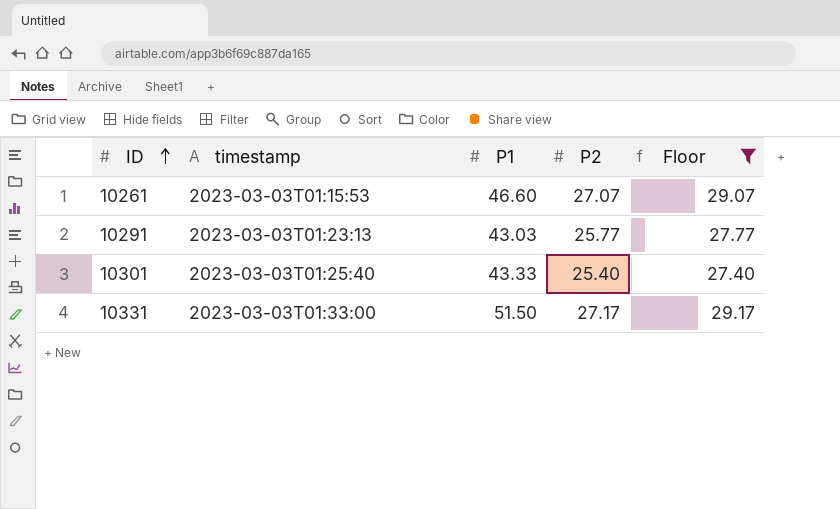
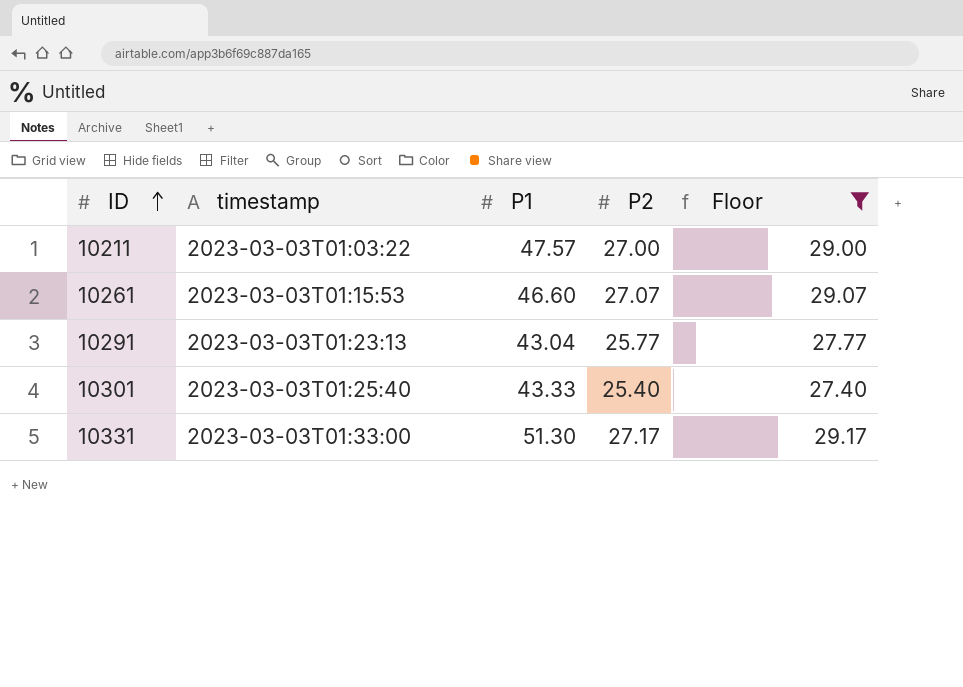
row 10211: none -> 2023-03-03T01:03:22 | 47.57 | 27.00 | 29.00
10291 | P1: 43.03 -> 43.04
10331 | P1: 51.50 -> 51.30

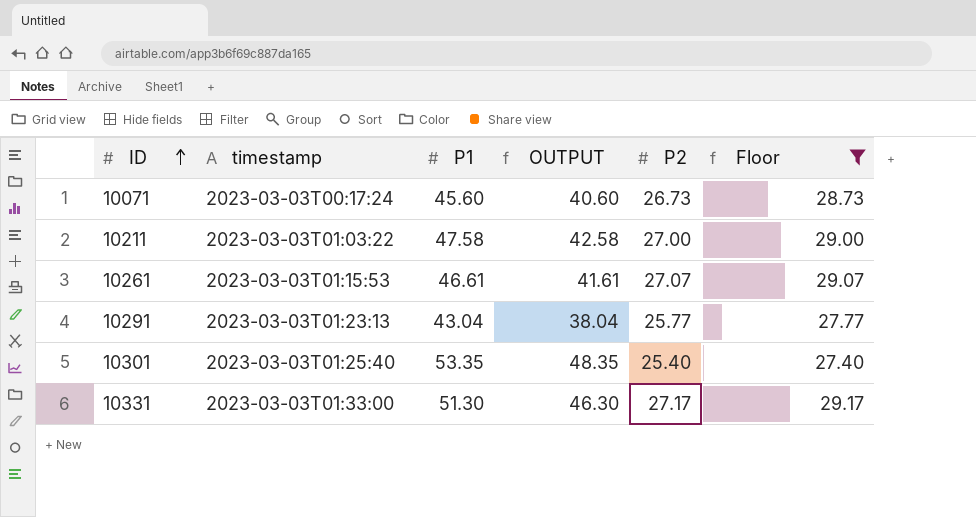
column OUTPUT | formula: none -> [P1] - 5
row 10071: none -> 2023-03-03T00:17:24 | 45.60 | 40.60 | 26.73 | 28.73
10211 | P1: 47.57 -> 47.58
10261 | P1: 46.60 -> 46.61
10301 | P1: 43.33 -> 53.35

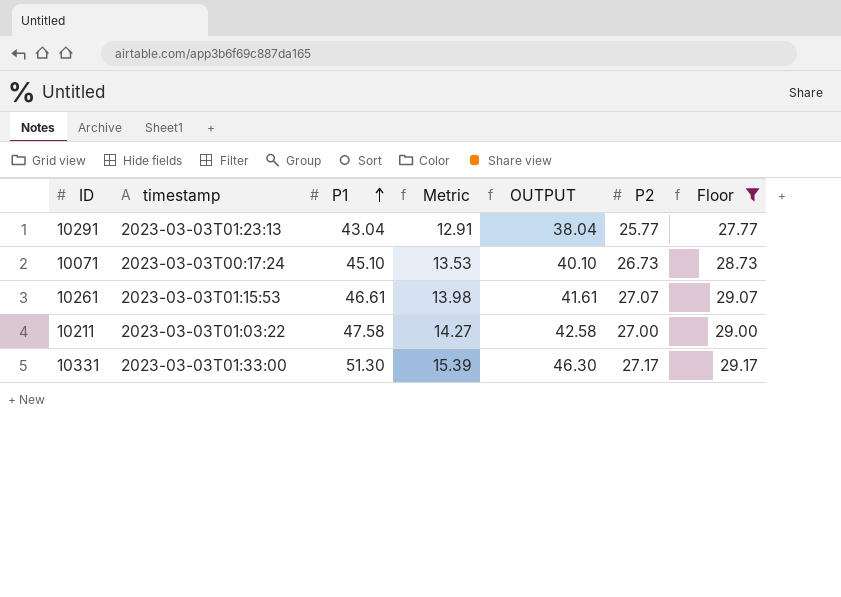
row order: ID ascending -> P1 ascending
column Metric | formula: none -> [P1] * 0.3
row 10301: 2023-03-03T01:25:40 | 53.35 | 48.35 | 25.40 | 27.40 -> none
10071 | P1: 45.60 -> 45.10
10071 | OUTPUT: 40.60 -> 40.10

